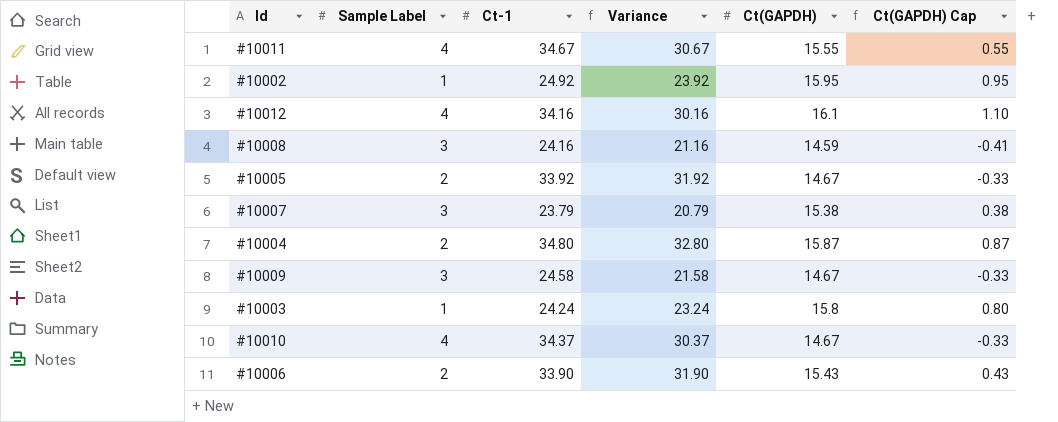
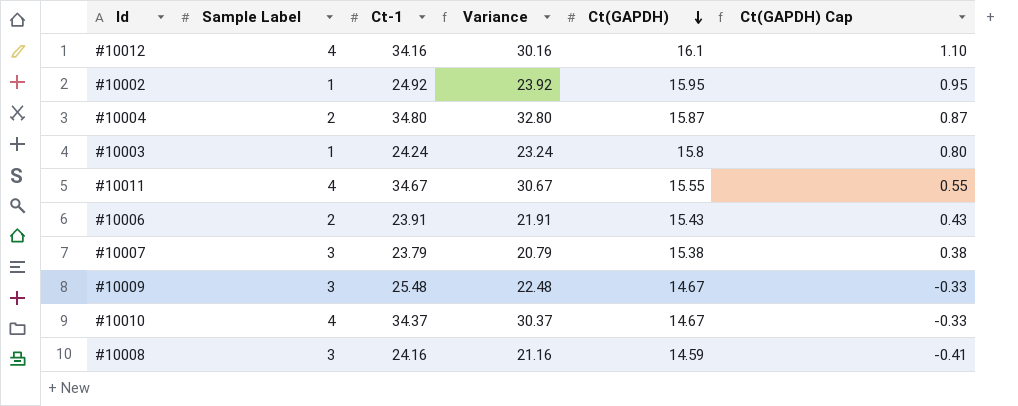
row order: none -> Ct(GAPDH) descending
row #10005: 2 | 33.92 | 31.92 | 14.67 | -0.33 -> none
#10006 | Ct-1: 33.90 -> 23.91
#10006 | Variance: 31.90 -> 21.91
#10009 | Ct-1: 24.58 -> 25.48
#10009 | Variance: 21.58 -> 22.48

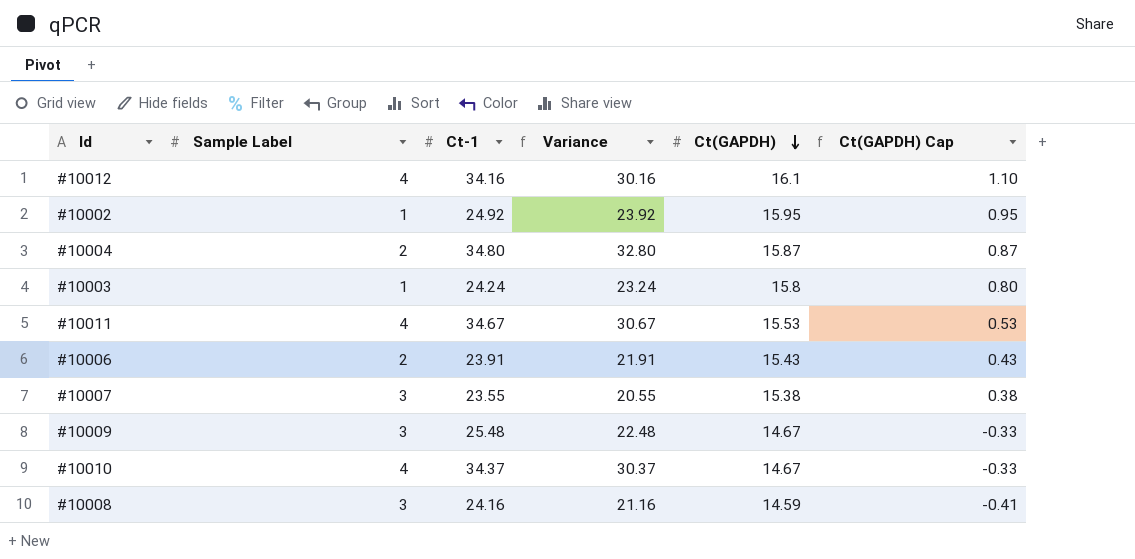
#10011 | Ct(GAPDH): 15.55 -> 15.53
#10011 | Ct(GAPDH) Cap: 0.55 -> 0.53
#10007 | Ct-1: 23.79 -> 23.55
#10007 | Variance: 20.79 -> 20.55

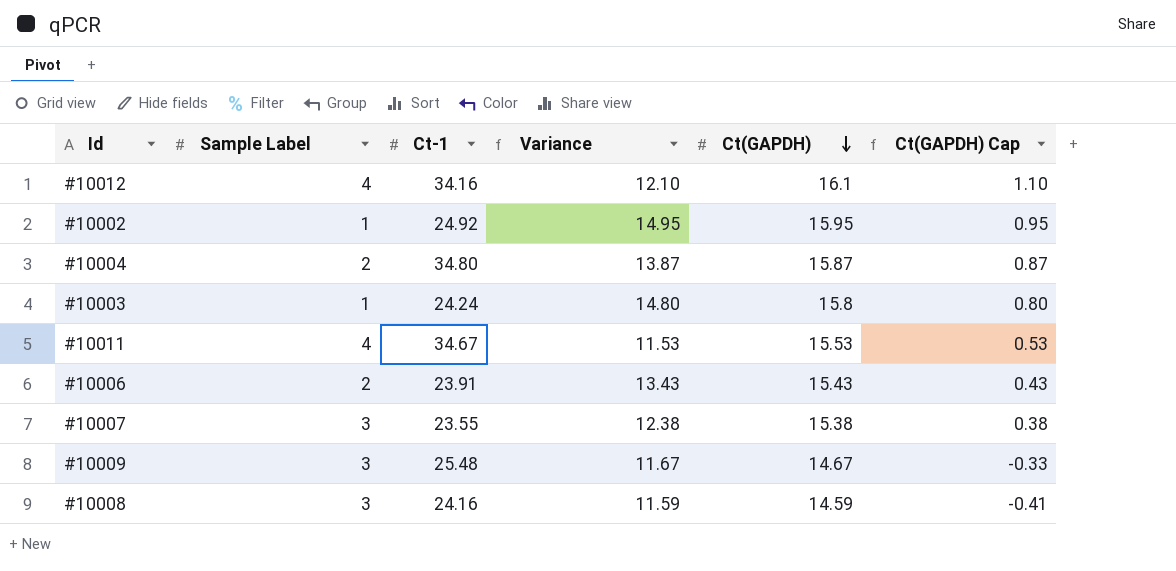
column Variance | formula: [Ct-1] - [Sample Label] -> [Ct(GAPDH)] - [Sample Label]
row #10010: 4 | 34.37 | 30.37 | 14.67 | -0.33 -> none

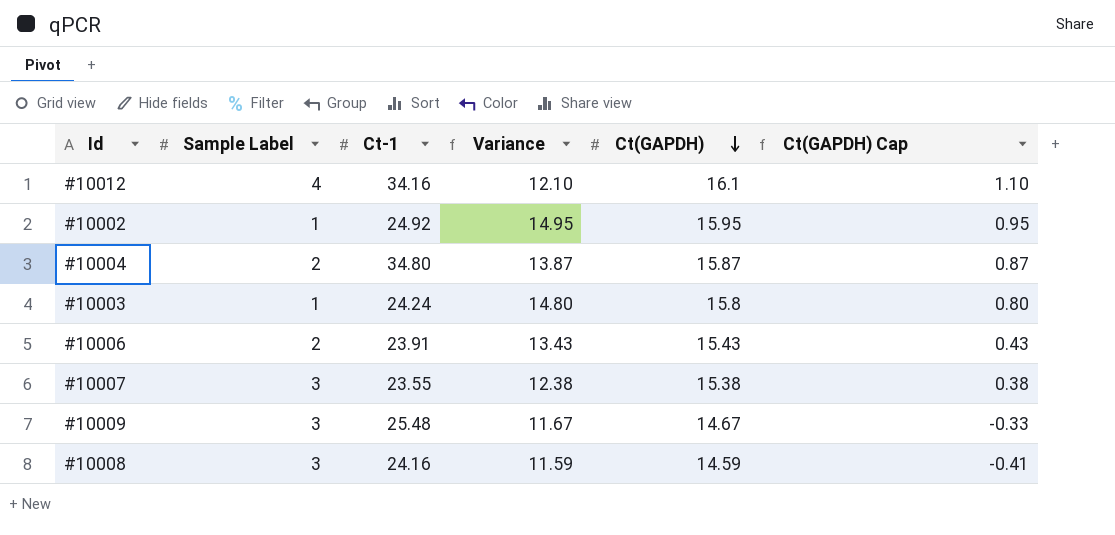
row #10011: 4 | 34.67 | 11.53 | 15.53 | 0.53 -> none

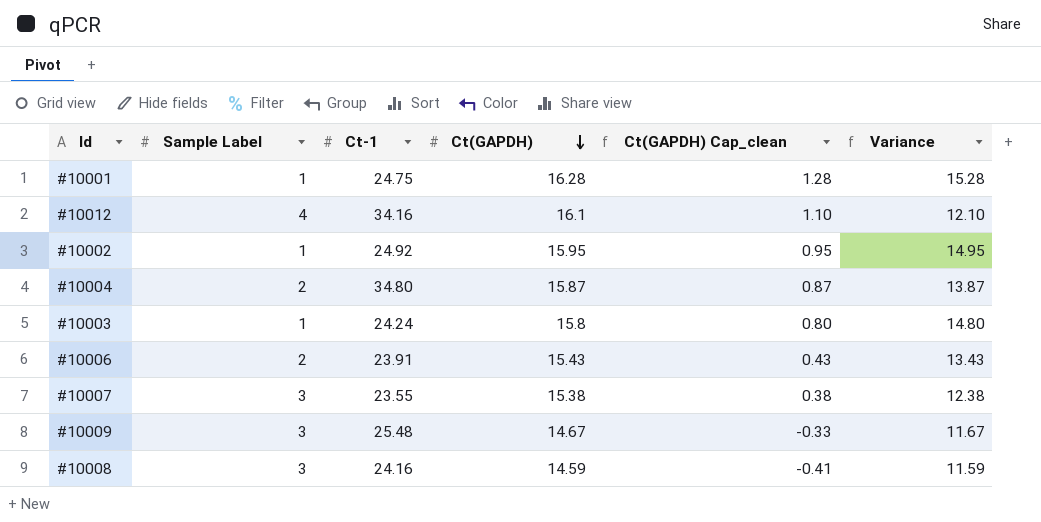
column name: Ct(GAPDH) Cap -> Ct(GAPDH) Cap_clean
column Variance | position: 4 -> 6
row #10001: none -> 1 | 24.75 | 16.28 | 1.28 | 15.28

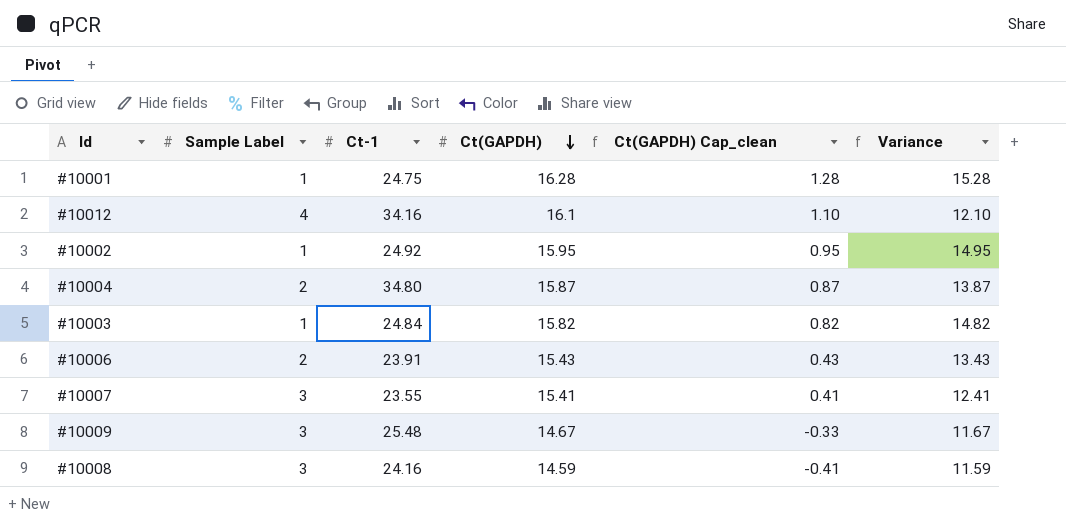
#10003 | Ct-1: 24.24 -> 24.84
#10003 | Ct(GAPDH): 15.8 -> 15.82
#10003 | Ct(GAPDH) Cap_clean: 0.80 -> 0.82
#10003 | Variance: 14.80 -> 14.82
#10007 | Ct(GAPDH): 15.38 -> 15.41
#10007 | Ct(GAPDH) Cap_clean: 0.38 -> 0.41
#10007 | Variance: 12.38 -> 12.41

